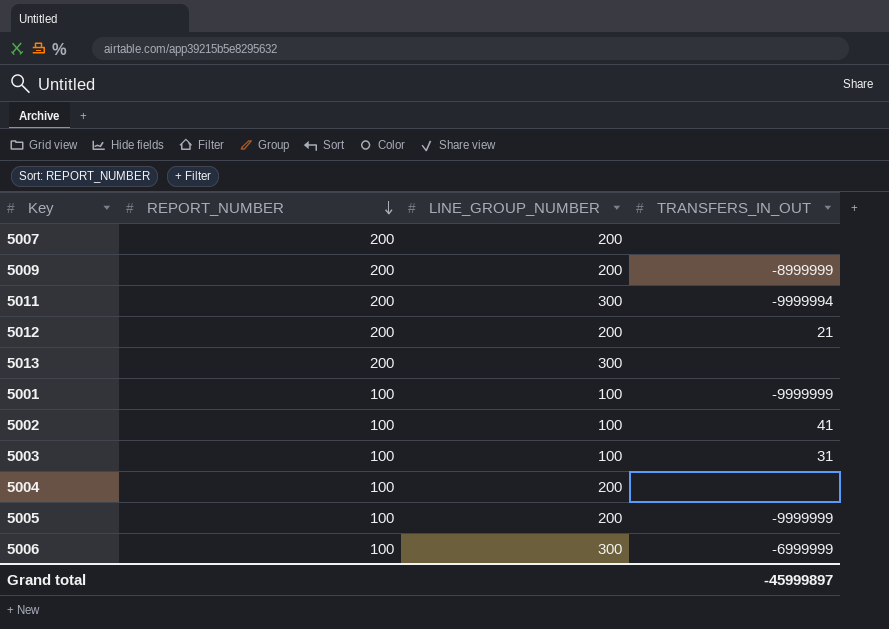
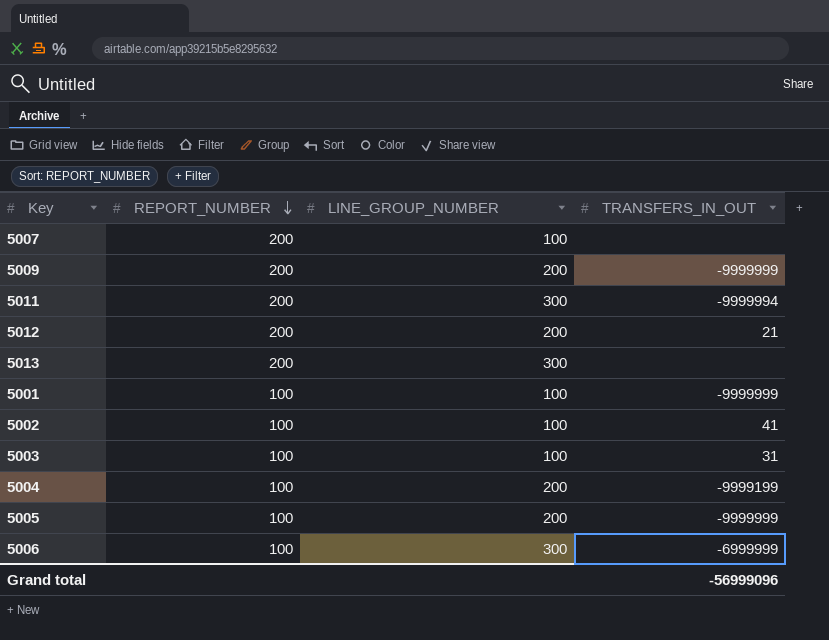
5007 | LINE_GROUP_NUMBER: 200 -> 100
5009 | TRANSFERS_IN_OUT: -8999999 -> -9999999
5004 | TRANSFERS_IN_OUT: none -> -9999199
Grand total | TRANSFERS_IN_OUT: -45999897 -> -56999096

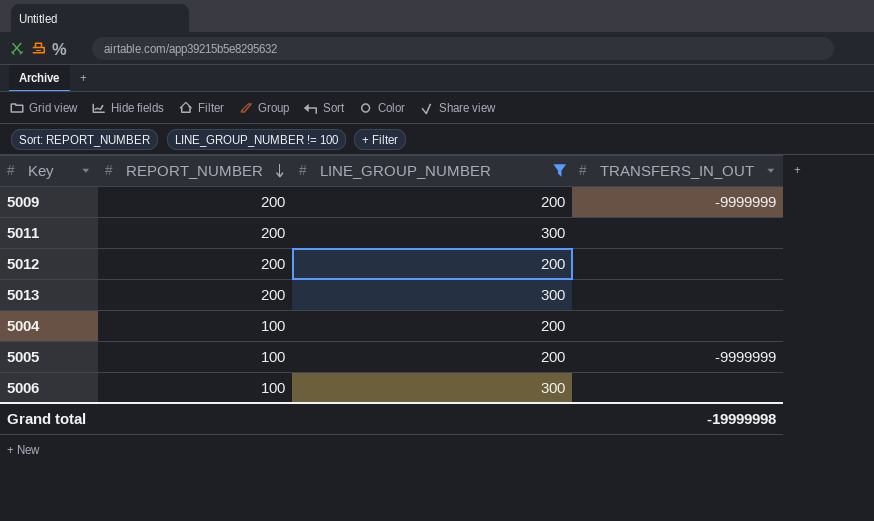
filter: none -> LINE_GROUP_NUMBER != 100
5011 | TRANSFERS_IN_OUT: -9999994 -> none
5012 | TRANSFERS_IN_OUT: 21 -> none
5004 | TRANSFERS_IN_OUT: -9999199 -> none
5006 | TRANSFERS_IN_OUT: -6999999 -> none
Grand total | TRANSFERS_IN_OUT: -56999096 -> -19999998

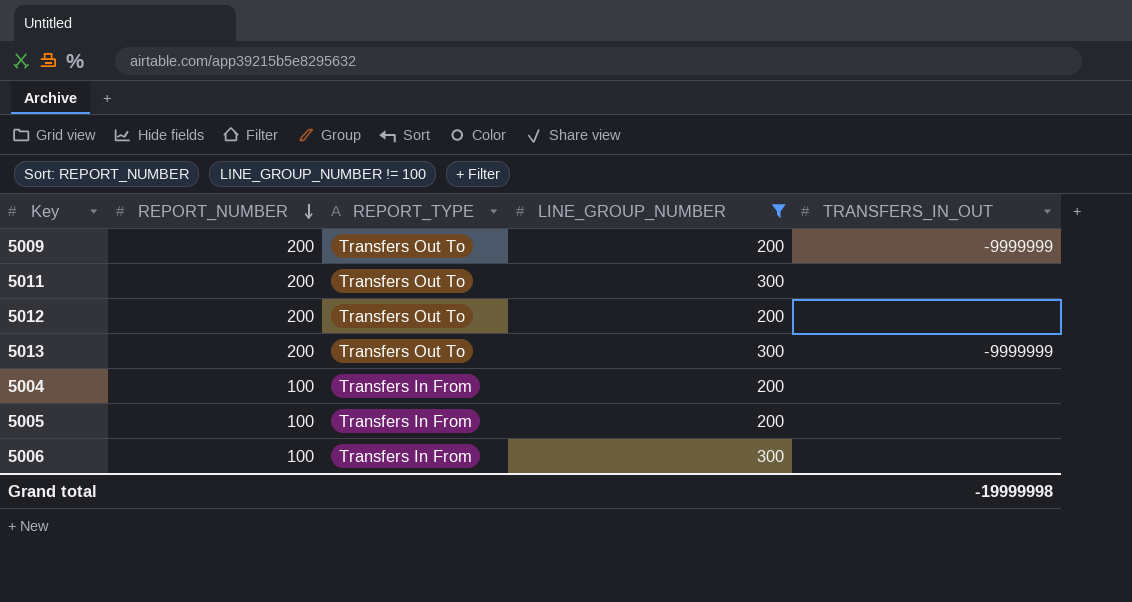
column REPORT_TYPE | position: none -> 3
5013 | TRANSFERS_IN_OUT: none -> -9999999
5005 | TRANSFERS_IN_OUT: -9999999 -> none

